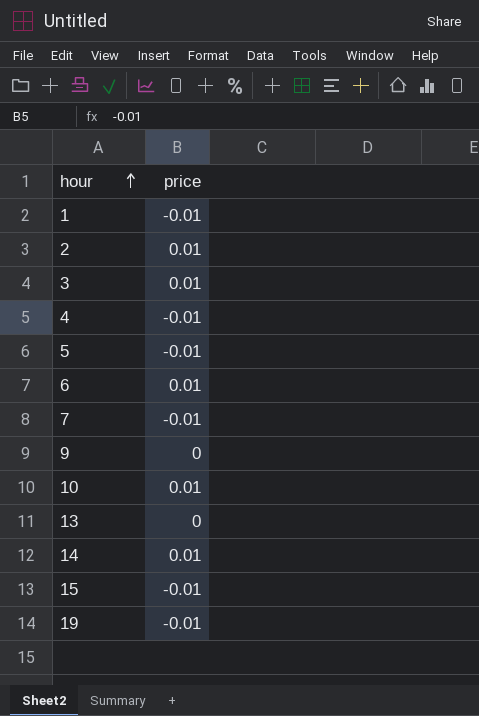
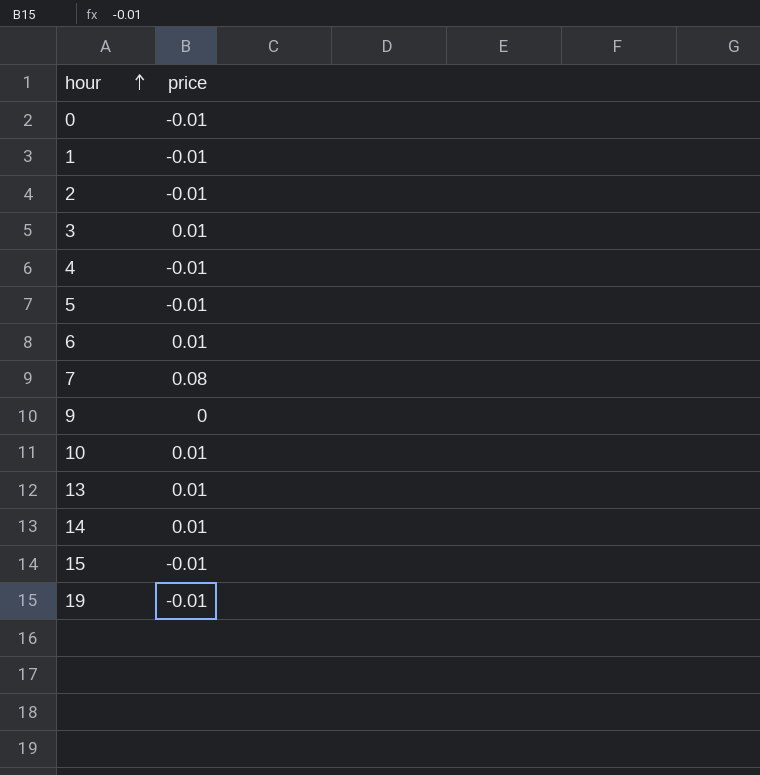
row 0: none -> -0.01
2 | price: 0.01 -> -0.01
7 | price: -0.01 -> 0.08
13 | price: 0 -> 0.01

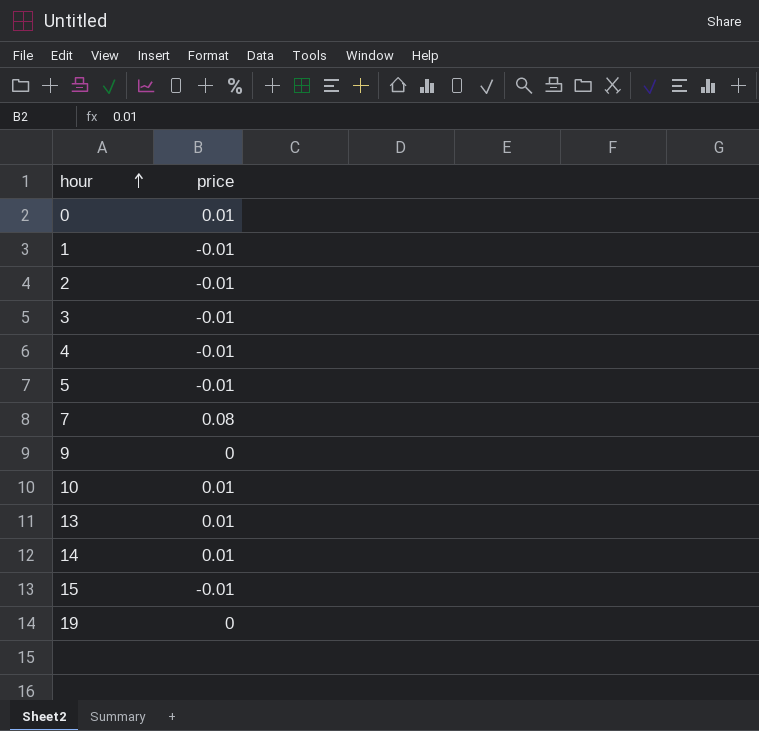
row 6: 0.01 -> none
0 | price: -0.01 -> 0.01
3 | price: 0.01 -> -0.01
19 | price: -0.01 -> 0

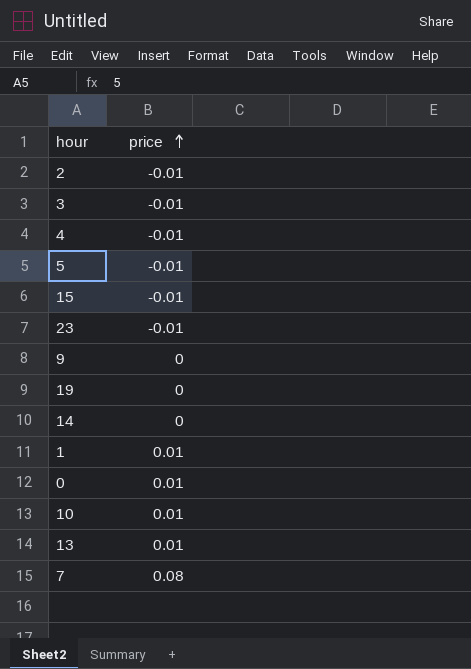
row order: hour ascending -> price ascending
row 23: none -> -0.01
14 | price: 0.01 -> 0
1 | price: -0.01 -> 0.01

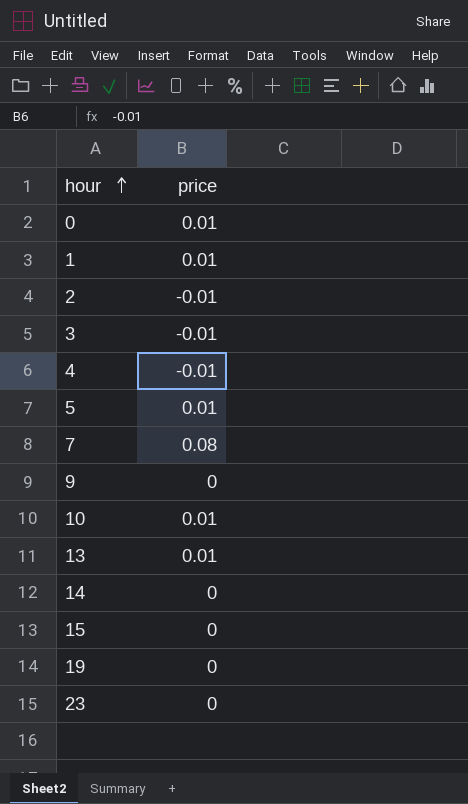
row order: price ascending -> hour ascending
5 | price: -0.01 -> 0.01
15 | price: -0.01 -> 0
23 | price: -0.01 -> 0

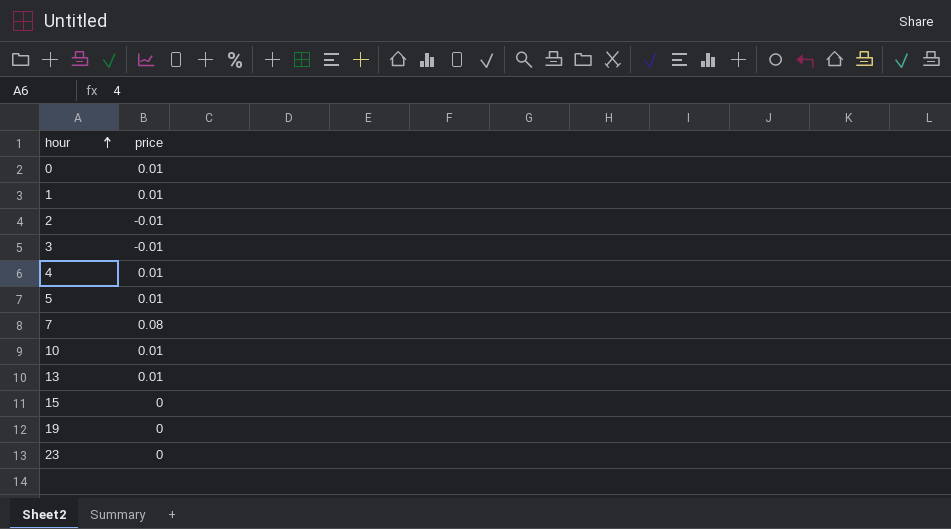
row 9: 0 -> none
row 14: 0 -> none
4 | price: -0.01 -> 0.01

